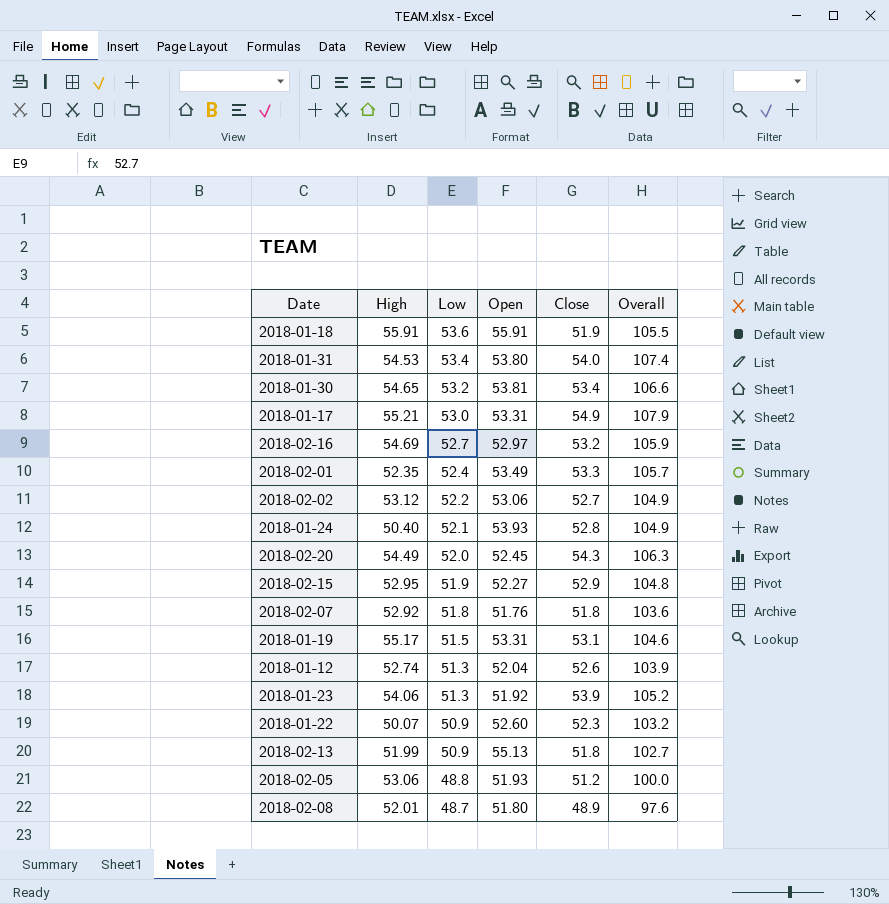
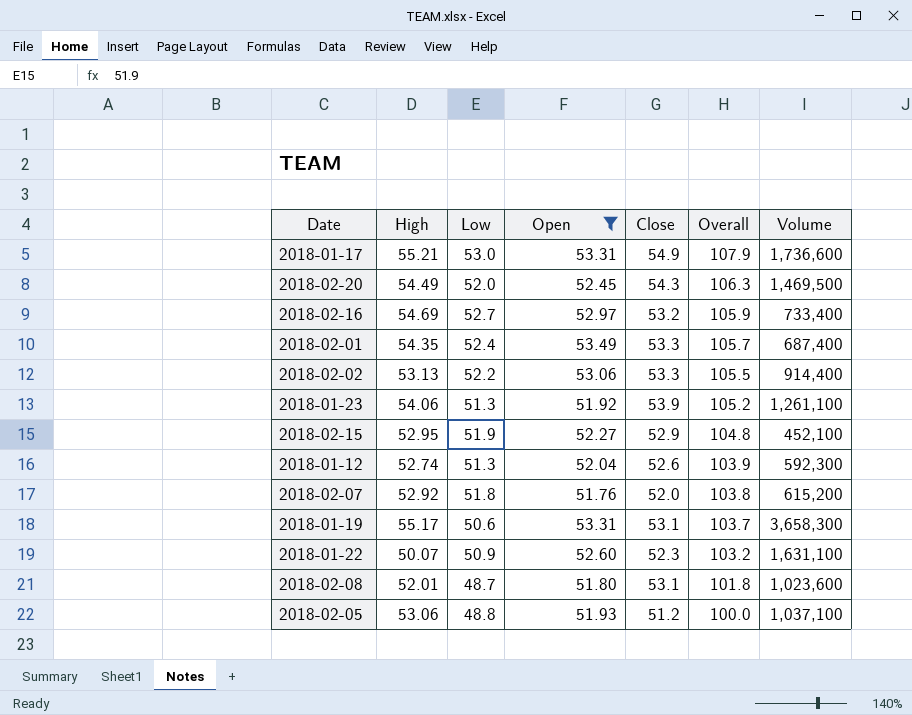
filter: none -> Open <= 53.49
row order: Low descending -> Overall descending
column Volume | position: none -> 7
2018-02-01 | High: 52.35 -> 54.35
2018-02-02 | High: 53.12 -> 53.13
2018-02-02 | Close: 52.7 -> 53.3
2018-02-02 | Overall: 104.9 -> 105.5
2018-02-07 | Close: 51.8 -> 52.0
2018-02-07 | Overall: 103.6 -> 103.8
2018-01-19 | Low: 51.5 -> 50.6
2018-01-19 | Overall: 104.6 -> 103.7
2018-02-08 | Close: 48.9 -> 53.1
2018-02-08 | Overall: 97.6 -> 101.8

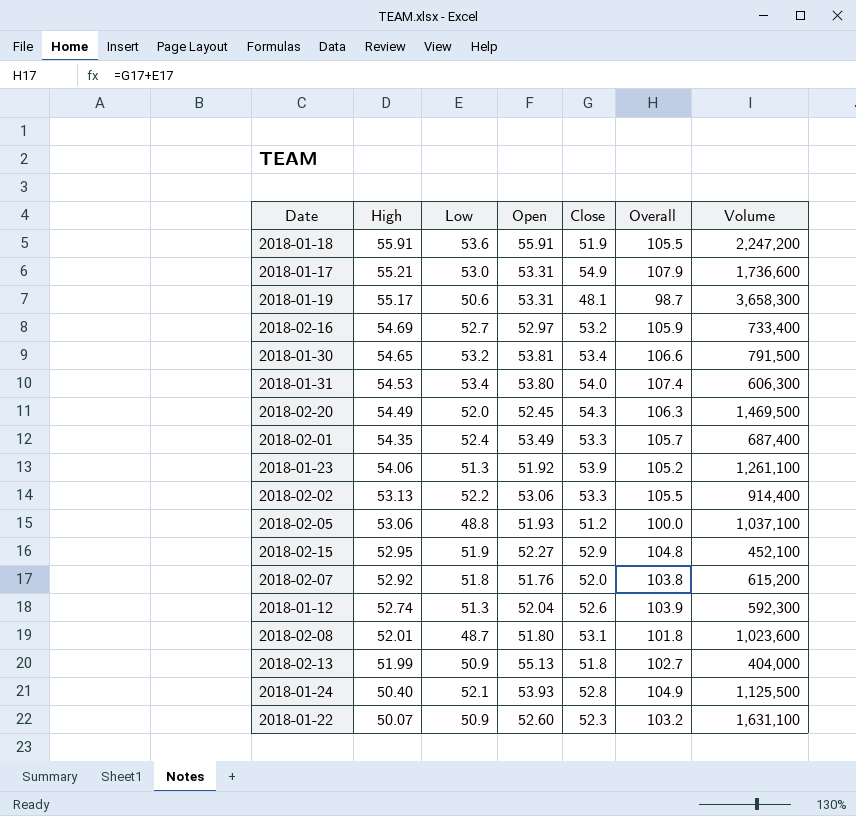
filter: Open <= 53.49 -> none
row order: Overall descending -> High descending
2018-01-19 | Close: 53.1 -> 48.1
2018-01-19 | Overall: 103.7 -> 98.7

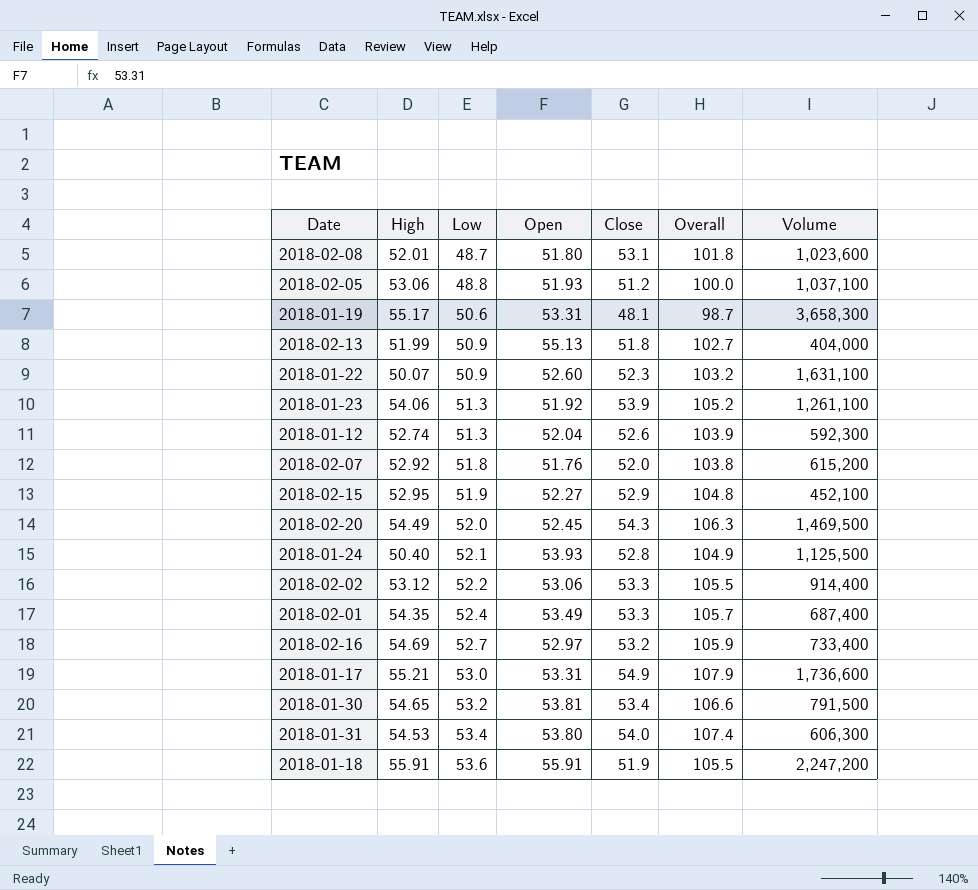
row order: High descending -> Low ascending
2018-02-02 | High: 53.13 -> 53.12

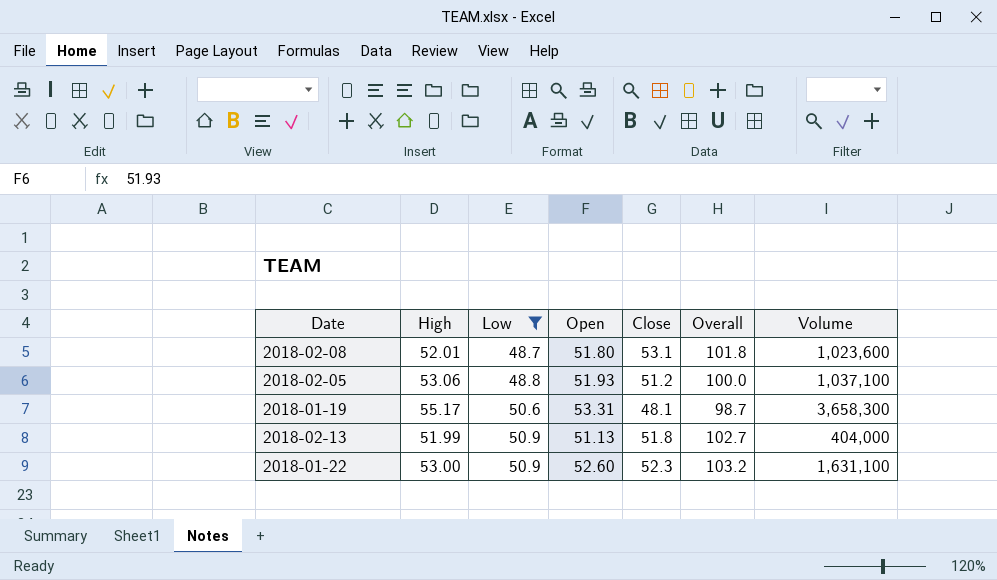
filter: none -> Low <= 50.9
2018-02-13 | Open: 55.13 -> 51.13
2018-01-22 | High: 50.07 -> 53.00

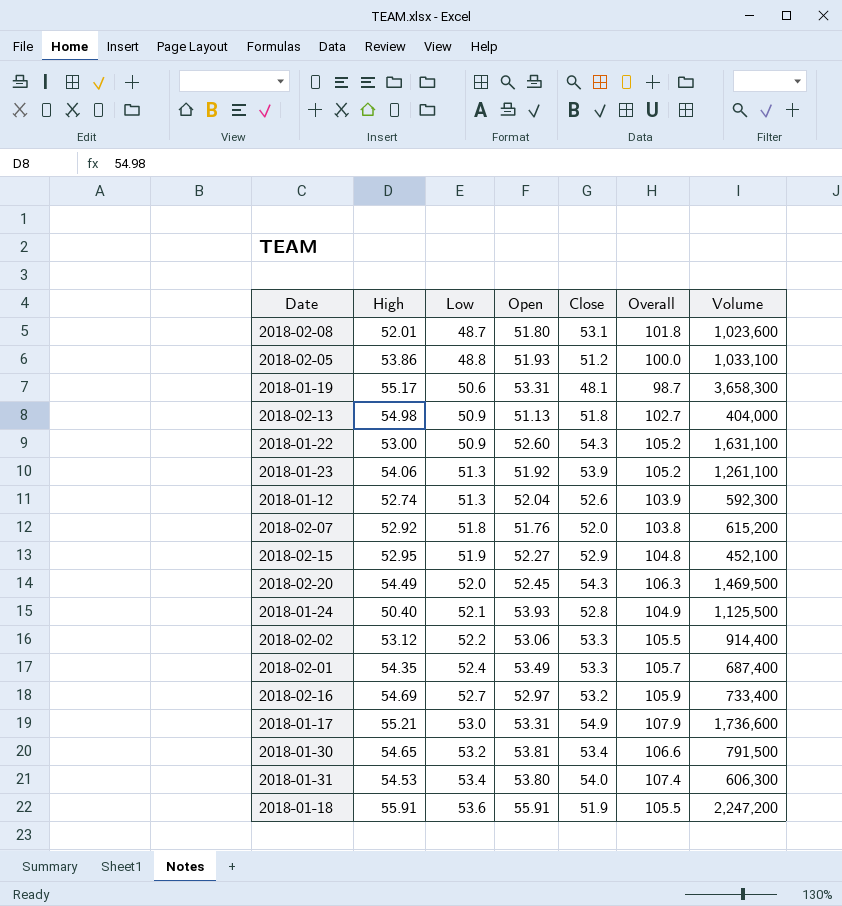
filter: Low <= 50.9 -> none
2018-02-05 | High: 53.06 -> 53.86
2018-02-05 | Volume: 1,037,100 -> 1,033,100
2018-02-13 | High: 51.99 -> 54.98
2018-01-22 | Close: 52.3 -> 54.3
2018-01-22 | Overall: 103.2 -> 105.2

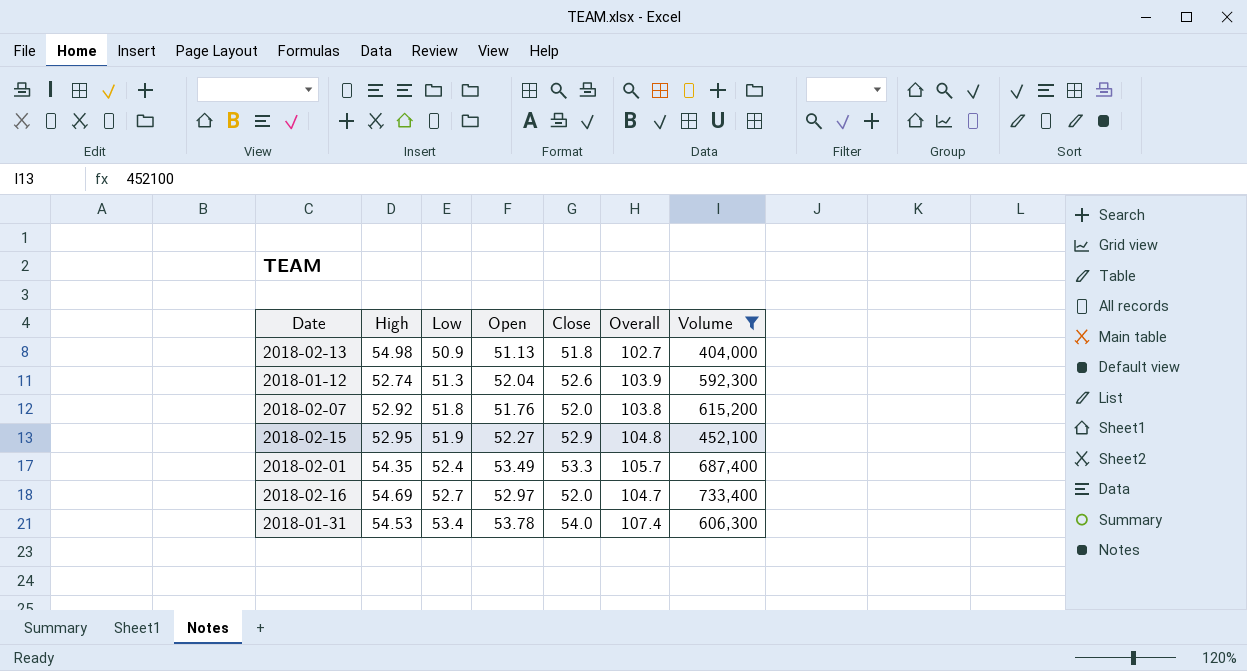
filter: none -> Volume <= 733,400
2018-02-16 | Close: 53.2 -> 52.0
2018-02-16 | Overall: 105.9 -> 104.7
2018-01-31 | Open: 53.80 -> 53.78

